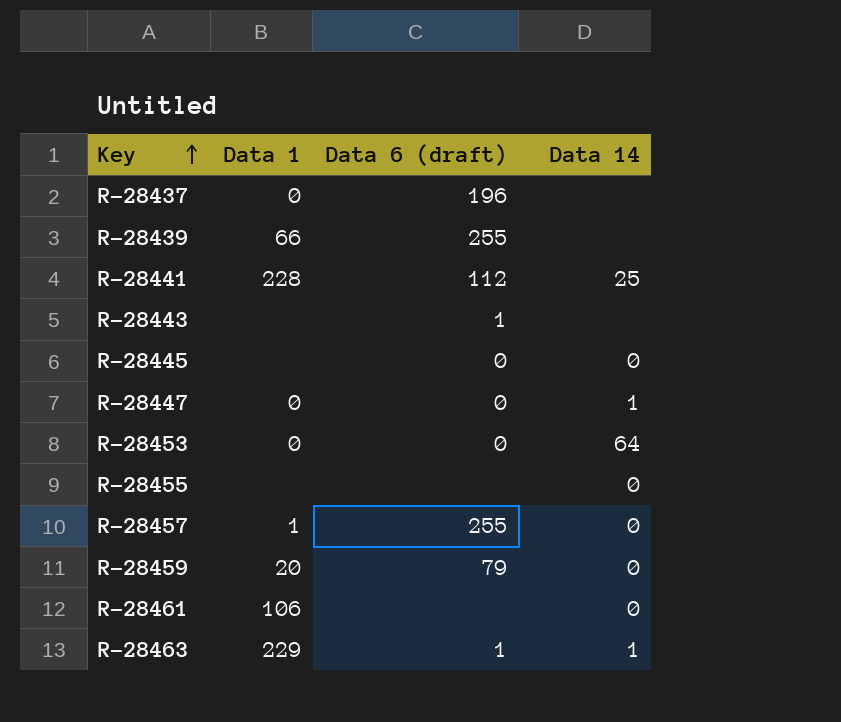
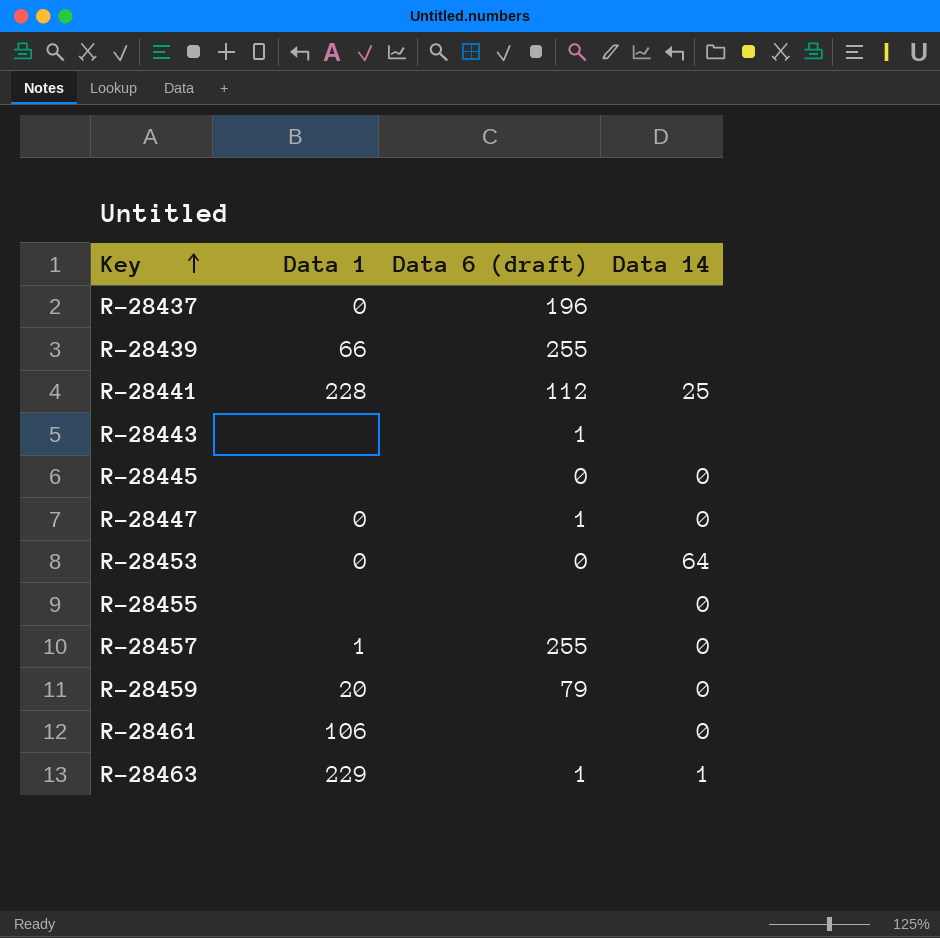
R-28447 | Data 6 (draft): 0 -> 1
R-28447 | Data 14: 1 -> 0

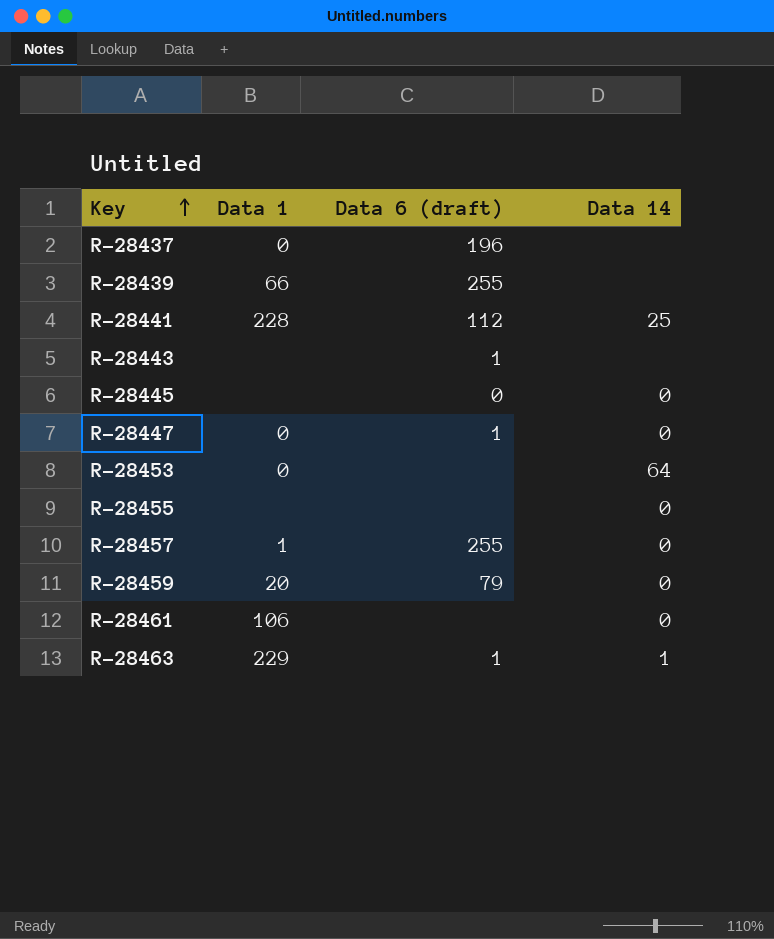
R-28453 | Data 6 (draft): 0 -> none

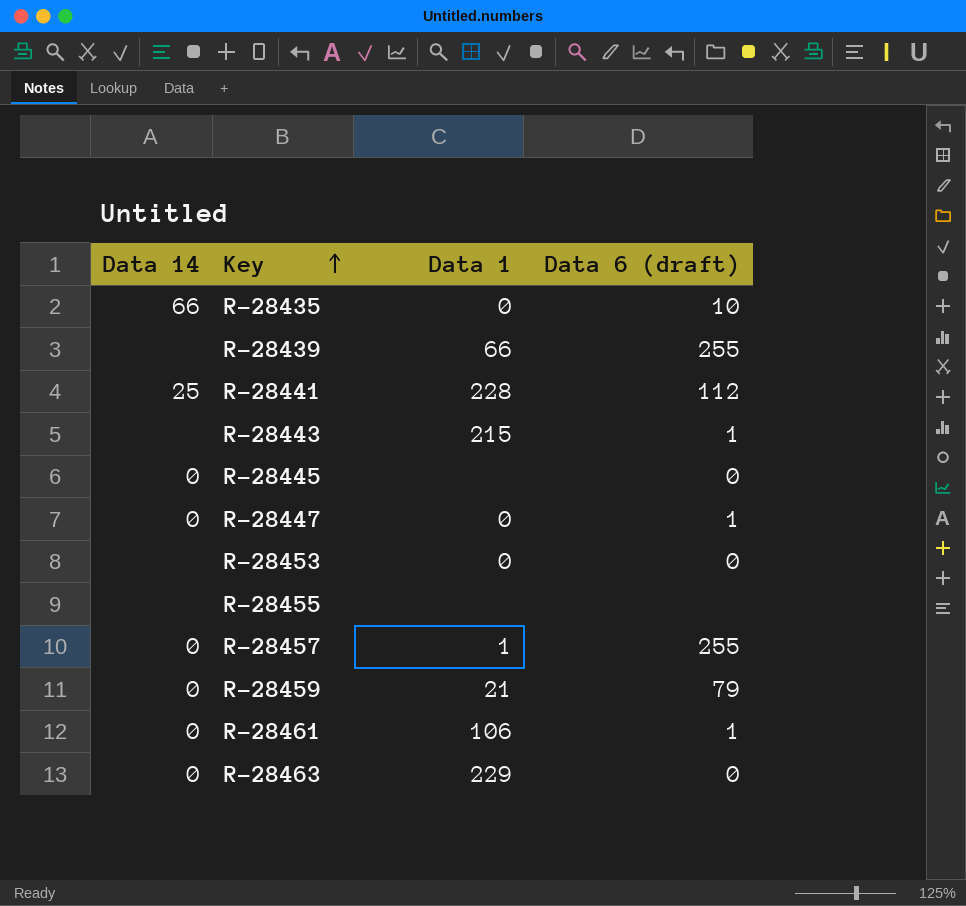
column Data 14 | position: 4 -> 1
row R-28437: 0 | 196 | none -> none
row R-28435: none -> 66 | 0 | 10
R-28443 | Data 1: none -> 215
R-28453 | Data 14: 64 -> none
R-28453 | Data 6 (draft): none -> 0
R-28455 | Data 14: 0 -> none
R-28459 | Data 1: 20 -> 21
R-28461 | Data 6 (draft): none -> 1
R-28463 | Data 14: 1 -> 0
R-28463 | Data 6 (draft): 1 -> 0

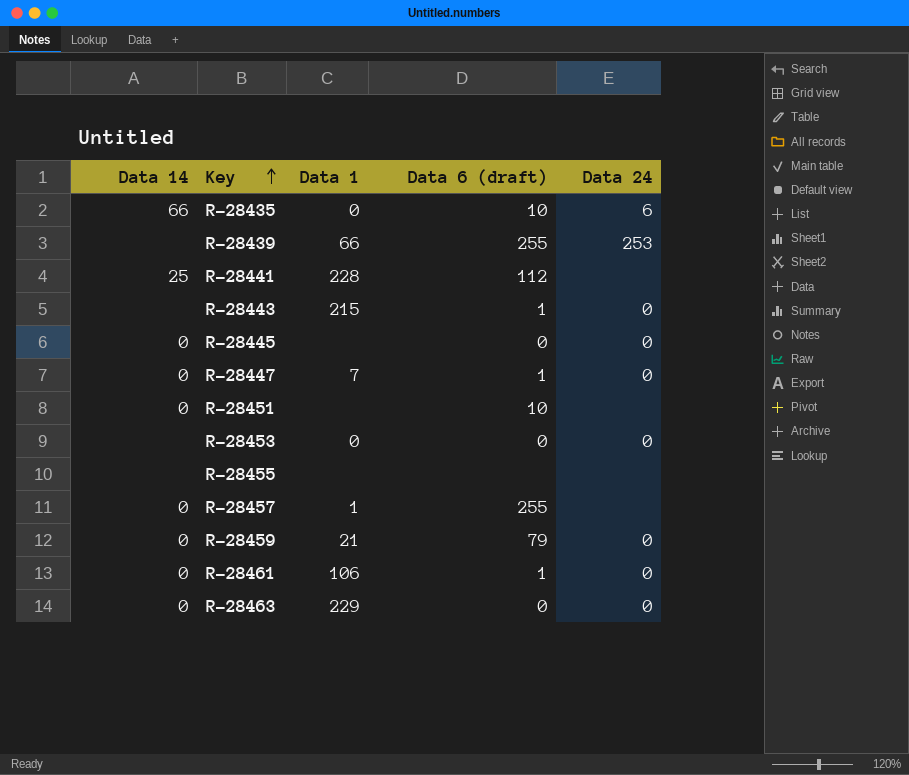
column Data 24 | position: none -> 5
R-28447 | Data 1: 0 -> 7
row R-28451: none -> 0 | none | 10 | none

